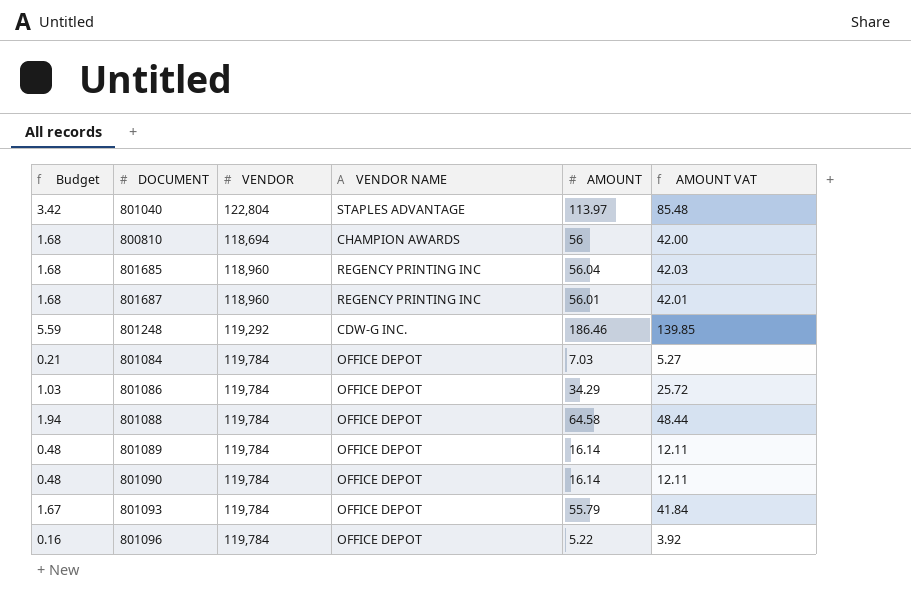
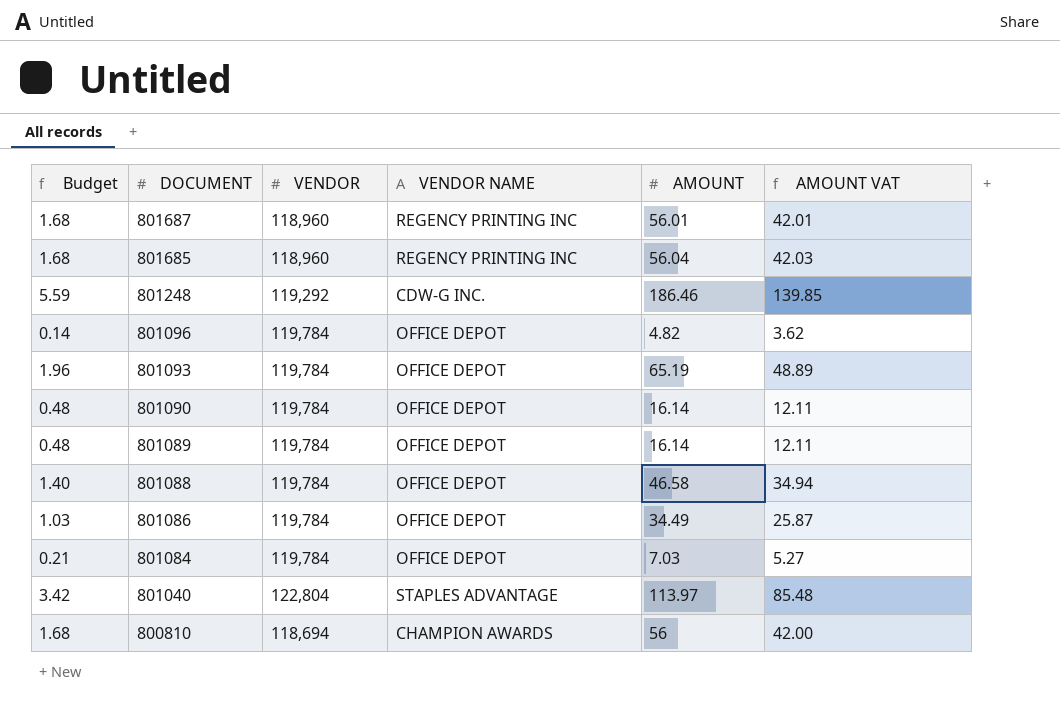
row order: none -> DOCUMENT descending
801096 | Budget: 0.16 -> 0.14
801096 | AMOUNT: 5.22 -> 4.82
801096 | AMOUNT VAT: 3.92 -> 3.62
801093 | Budget: 1.67 -> 1.96
801093 | AMOUNT: 55.79 -> 65.19
801093 | AMOUNT VAT: 41.84 -> 48.89
801088 | Budget: 1.94 -> 1.40
801088 | AMOUNT: 64.58 -> 46.58
801088 | AMOUNT VAT: 48.44 -> 34.94
801086 | AMOUNT: 34.29 -> 34.49
801086 | AMOUNT VAT: 25.72 -> 25.87

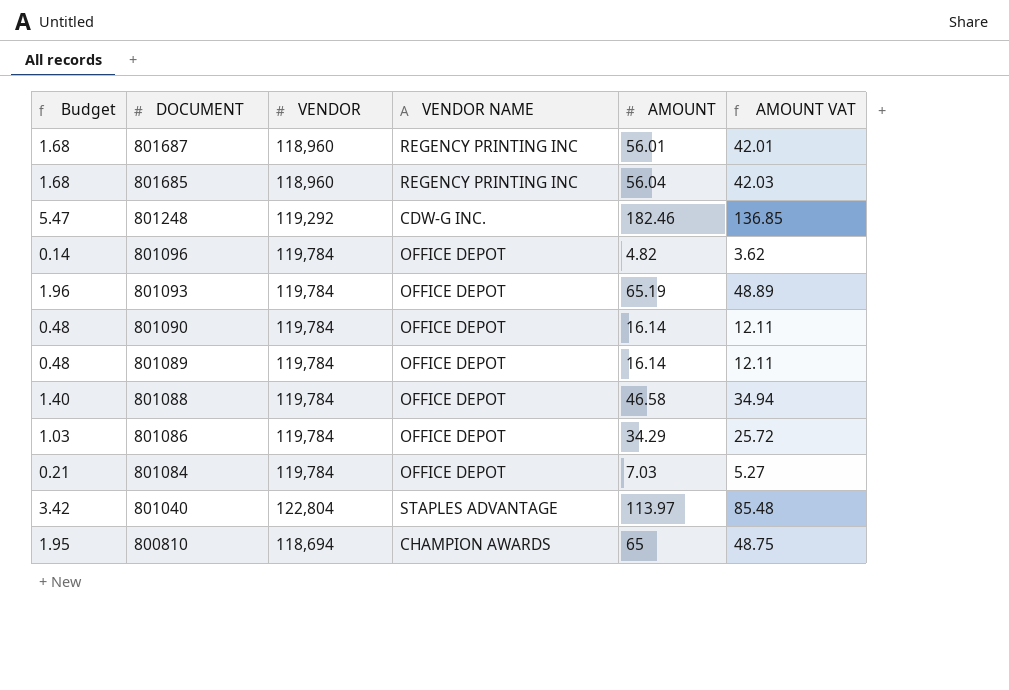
801248 | Budget: 5.59 -> 5.47
801248 | AMOUNT: 186.46 -> 182.46
801248 | AMOUNT VAT: 139.85 -> 136.85
801086 | AMOUNT: 34.49 -> 34.29
801086 | AMOUNT VAT: 25.87 -> 25.72
800810 | Budget: 1.68 -> 1.95
800810 | AMOUNT: 56 -> 65
800810 | AMOUNT VAT: 42.00 -> 48.75

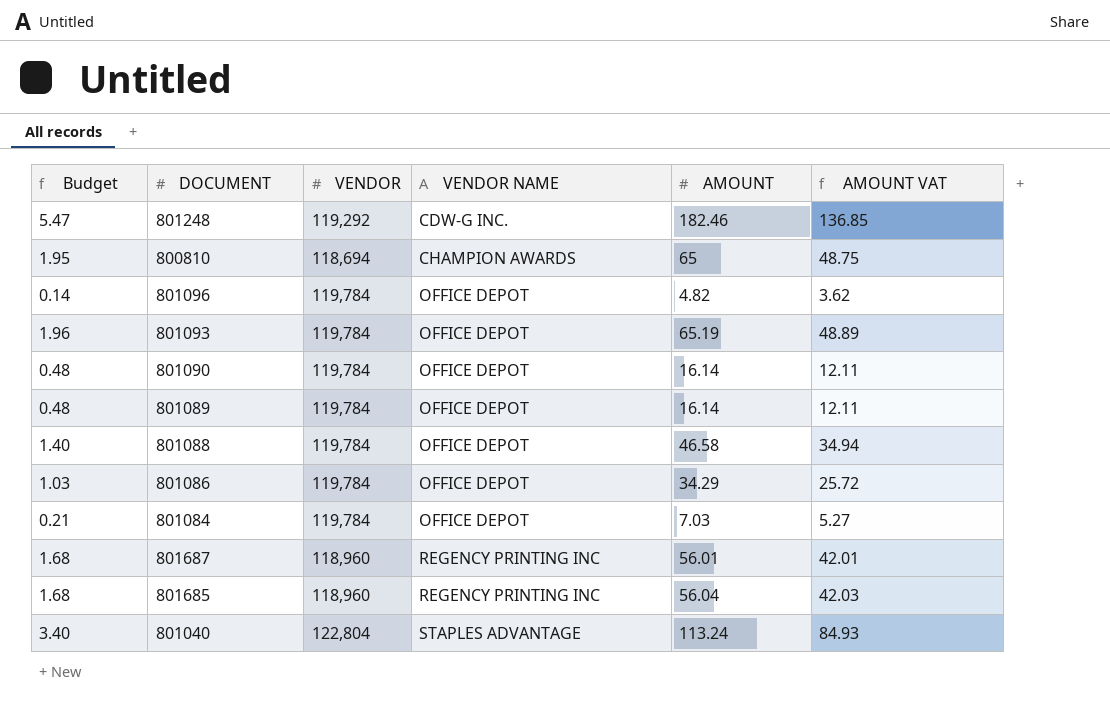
row order: DOCUMENT descending -> VENDOR NAME ascending
801040 | Budget: 3.42 -> 3.40
801040 | AMOUNT: 113.97 -> 113.24
801040 | AMOUNT VAT: 85.48 -> 84.93

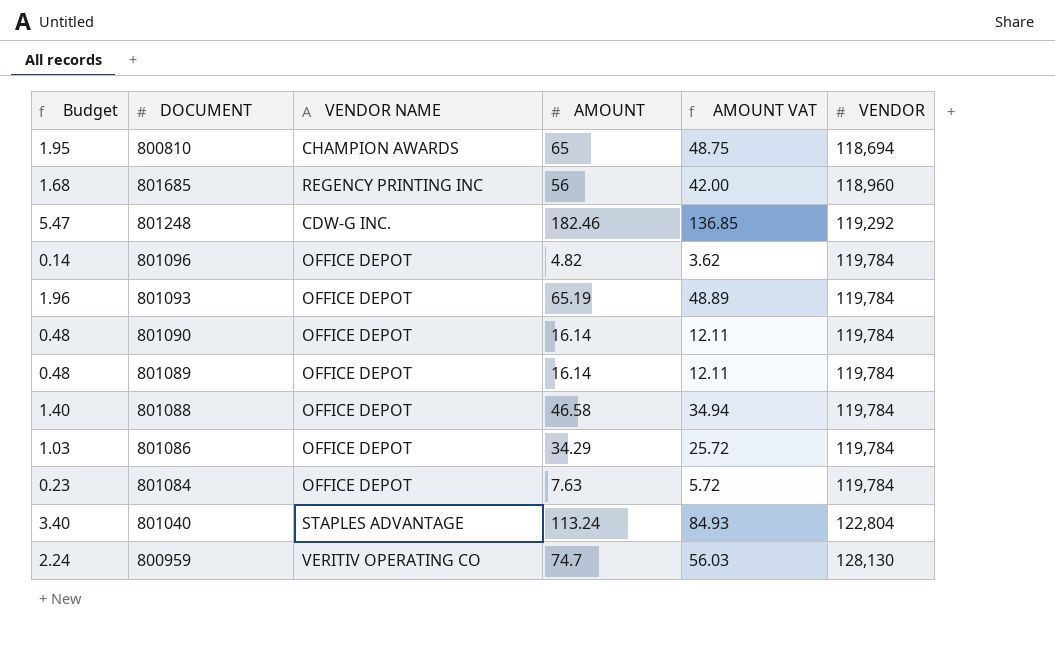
row order: VENDOR NAME ascending -> VENDOR ascending
column VENDOR | position: 3 -> 6
row 801687: 1.68 | 118,960 | REGENCY PRINTING INC | 56.01 | 42.01 -> none
801685 | AMOUNT: 56.04 -> 56
801685 | AMOUNT VAT: 42.03 -> 42.00
801084 | Budget: 0.21 -> 0.23
801084 | AMOUNT: 7.03 -> 7.63
801084 | AMOUNT VAT: 5.27 -> 5.72
row 800959: none -> 2.24 | VERITIV OPERATING CO | 74.7 | 56.03 | 128,130

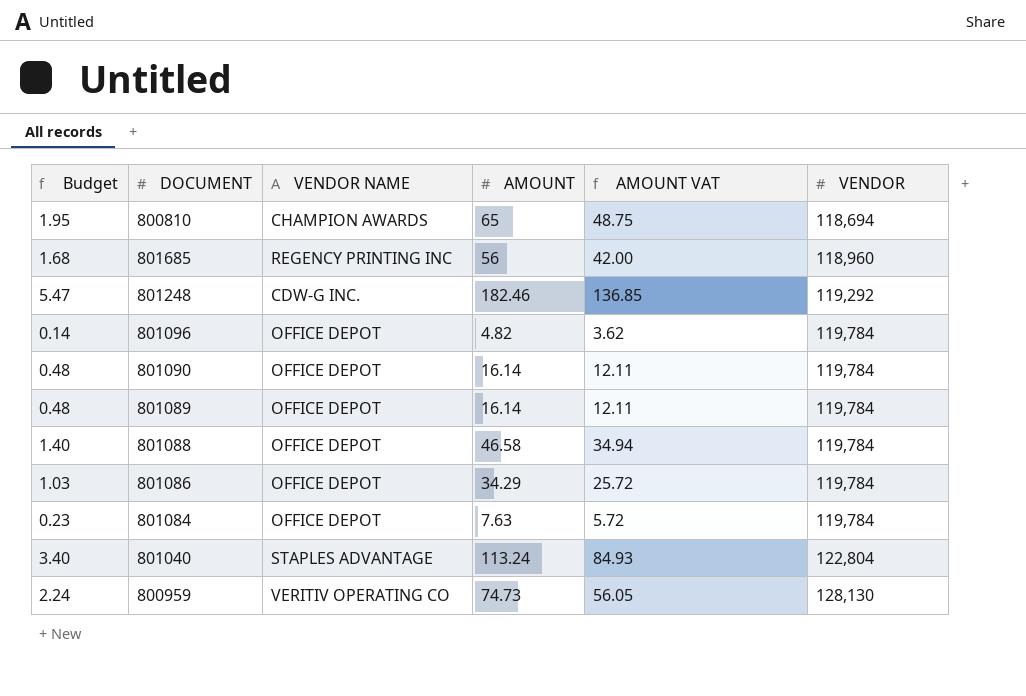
row 801093: 1.96 | OFFICE DEPOT | 65.19 | 48.89 | 119,784 -> none
800959 | AMOUNT: 74.7 -> 74.73
800959 | AMOUNT VAT: 56.03 -> 56.05

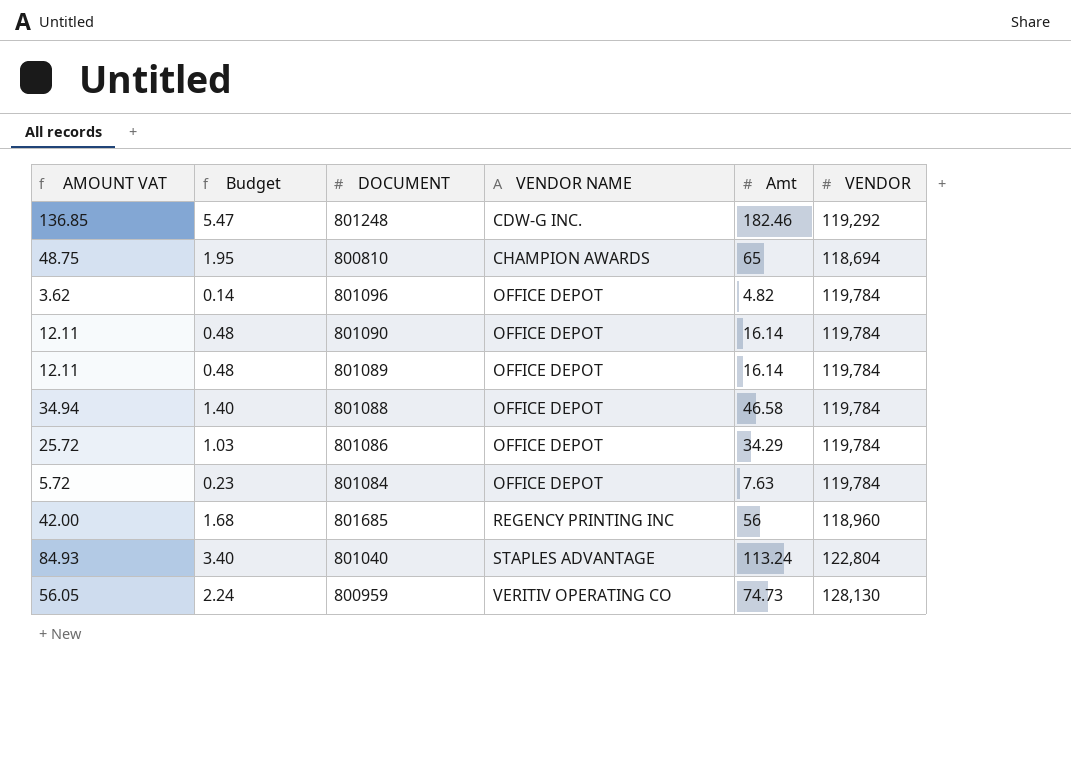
row order: VENDOR ascending -> VENDOR NAME ascending
column AMOUNT VAT | position: 5 -> 1
column name: AMOUNT -> Amt

